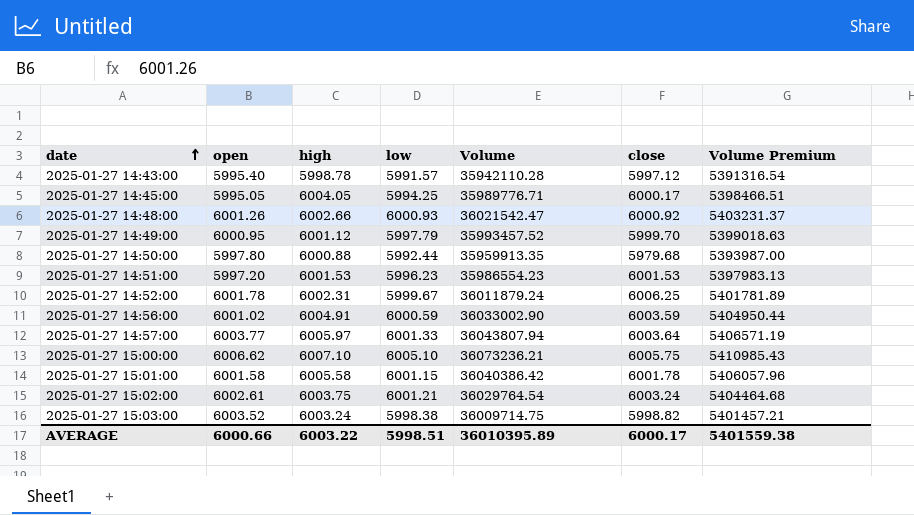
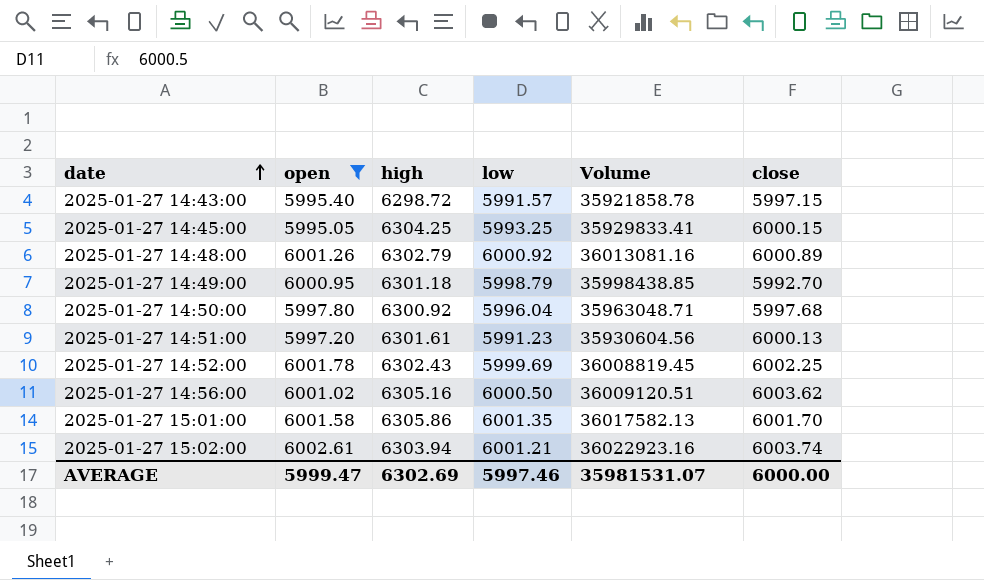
filter: none -> open <= 6002.61
column Volume Premium | formula: [Volume] * 0.15 -> none
column Volume | formula: [high] * [low] -> [open] * [low]
2025-01-27 14:43:00 | high: 5998.78 -> 6298.72
2025-01-27 14:43:00 | close: 5997.12 -> 5997.15
2025-01-27 14:45:00 | high: 6004.05 -> 6304.25
2025-01-27 14:45:00 | low: 5994.25 -> 5993.25
2025-01-27 14:45:00 | close: 6000.17 -> 6000.15
2025-01-27 14:48:00 | high: 6002.66 -> 6302.79
2025-01-27 14:48:00 | low: 6000.93 -> 6000.92
2025-01-27 14:48:00 | close: 6000.92 -> 6000.89
2025-01-27 14:49:00 | high: 6001.12 -> 6301.18
2025-01-27 14:49:00 | low: 5997.79 -> 5998.79
2025-01-27 14:49:00 | close: 5999.70 -> 5992.70
2025-01-27 14:50:00 | high: 6000.88 -> 6300.92
2025-01-27 14:50:00 | low: 5992.44 -> 5996.04
2025-01-27 14:50:00 | close: 5979.68 -> 5997.68
2025-01-27 14:51:00 | high: 6001.53 -> 6301.61
2025-01-27 14:51:00 | low: 5996.23 -> 5991.23
2025-01-27 14:51:00 | close: 6001.53 -> 6000.13
2025-01-27 14:52:00 | high: 6002.31 -> 6302.43
2025-01-27 14:52:00 | low: 5999.67 -> 5999.69
2025-01-27 14:52:00 | close: 6006.25 -> 6002.25
2025-01-27 14:56:00 | high: 6004.91 -> 6305.16
2025-01-27 14:56:00 | low: 6000.59 -> 6000.50
2025-01-27 14:56:00 | close: 6003.59 -> 6003.62
2025-01-27 15:01:00 | high: 6005.58 -> 6305.86
2025-01-27 15:01:00 | low: 6001.15 -> 6001.35
2025-01-27 15:01:00 | close: 6001.78 -> 6001.70
2025-01-27 15:02:00 | high: 6003.75 -> 6303.94
2025-01-27 15:02:00 | close: 6003.24 -> 6003.74
AVERAGE | open: 6000.66 -> 5999.47
AVERAGE | high: 6003.22 -> 6302.69
AVERAGE | low: 5998.51 -> 5997.46
AVERAGE | Volume: 36010395.89 -> 35981531.07
AVERAGE | close: 6000.17 -> 6000.00

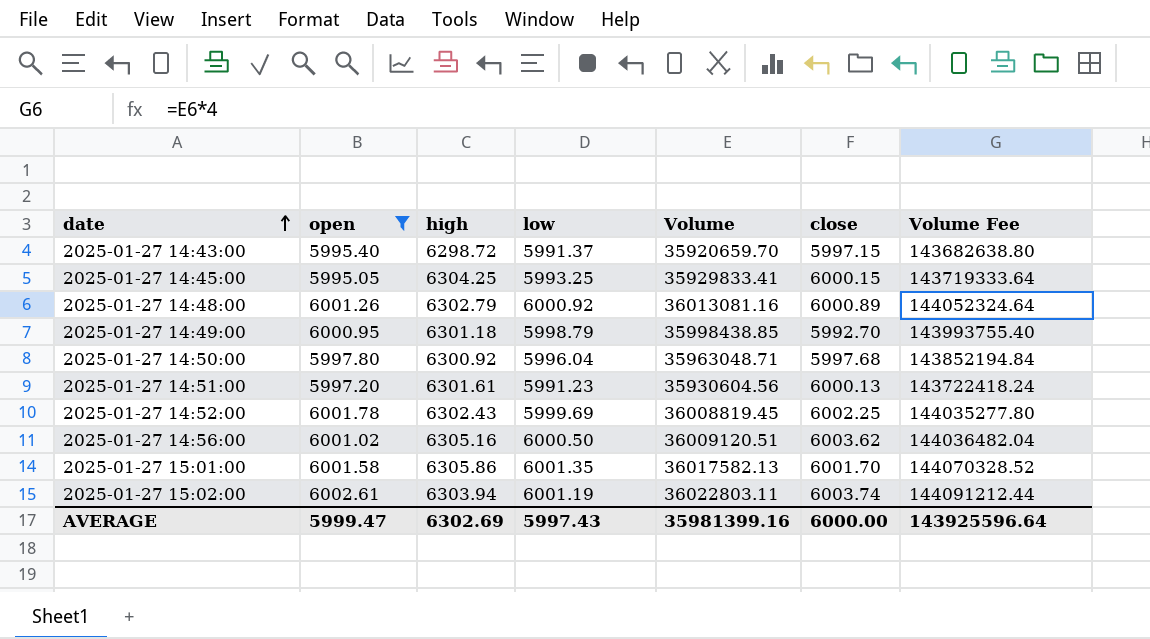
column Volume Fee | formula: none -> [Volume] * 4
2025-01-27 14:43:00 | low: 5991.57 -> 5991.37
2025-01-27 14:43:00 | Volume: 35921858.78 -> 35920659.70
2025-01-27 15:02:00 | low: 6001.21 -> 6001.19
2025-01-27 15:02:00 | Volume: 36022923.16 -> 36022803.11
AVERAGE | low: 5997.46 -> 5997.43
AVERAGE | Volume: 35981531.07 -> 35981399.16

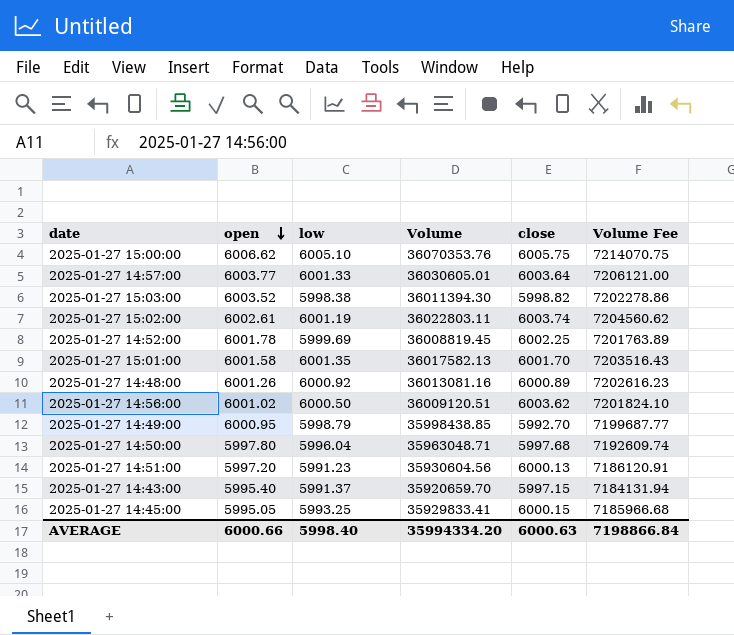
filter: open <= 6002.61 -> none
row order: date ascending -> open descending
column high | position: 3 -> none
column Volume Fee | formula: [Volume] * 4 -> [Volume] * 0.2
AVERAGE | open: 5999.47 -> 6000.66
AVERAGE | low: 5997.43 -> 5998.40
AVERAGE | Volume: 35981399.16 -> 35994334.20
AVERAGE | close: 6000.00 -> 6000.63
AVERAGE | Volume Fee: 143925596.64 -> 7198866.84

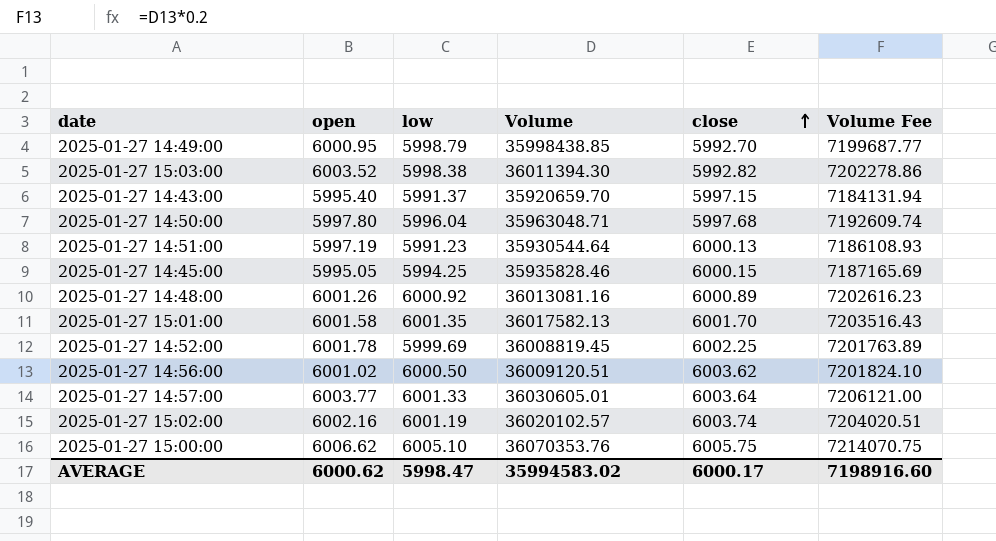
row order: open descending -> close ascending
2025-01-27 15:03:00 | close: 5998.82 -> 5992.82
2025-01-27 14:51:00 | open: 5997.20 -> 5997.19
2025-01-27 14:51:00 | Volume: 35930604.56 -> 35930544.64
2025-01-27 14:51:00 | Volume Fee: 7186120.91 -> 7186108.93
2025-01-27 14:45:00 | low: 5993.25 -> 5994.25
2025-01-27 14:45:00 | Volume: 35929833.41 -> 35935828.46
2025-01-27 14:45:00 | Volume Fee: 7185966.68 -> 7187165.69
2025-01-27 15:02:00 | open: 6002.61 -> 6002.16
2025-01-27 15:02:00 | Volume: 36022803.11 -> 36020102.57
2025-01-27 15:02:00 | Volume Fee: 7204560.62 -> 7204020.51
AVERAGE | open: 6000.66 -> 6000.62
AVERAGE | low: 5998.40 -> 5998.47
AVERAGE | Volume: 35994334.20 -> 35994583.02
AVERAGE | close: 6000.63 -> 6000.17
AVERAGE | Volume Fee: 7198866.84 -> 7198916.60

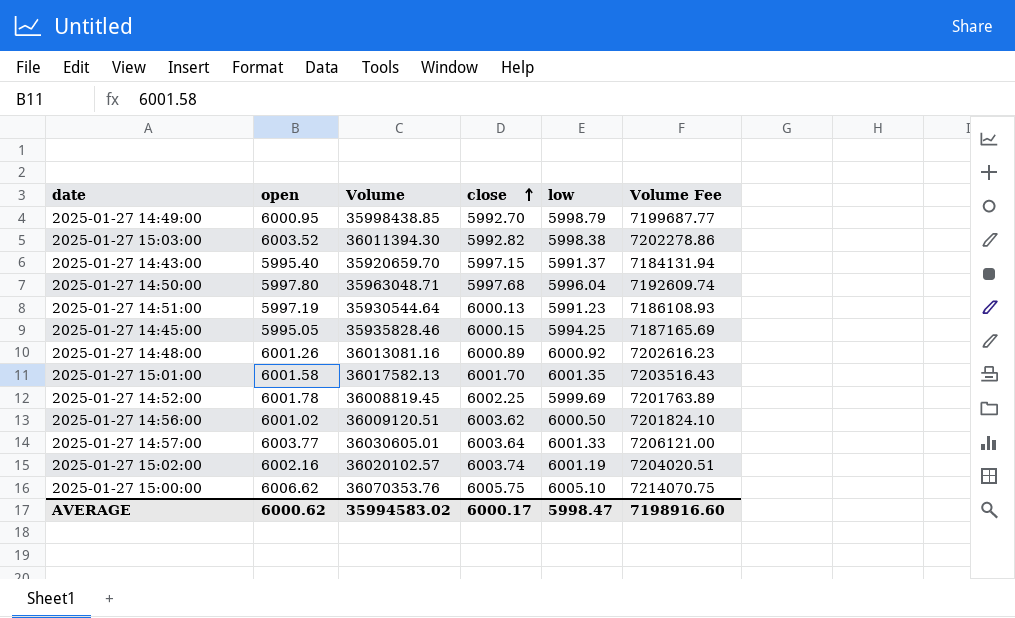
column low | position: 3 -> 5

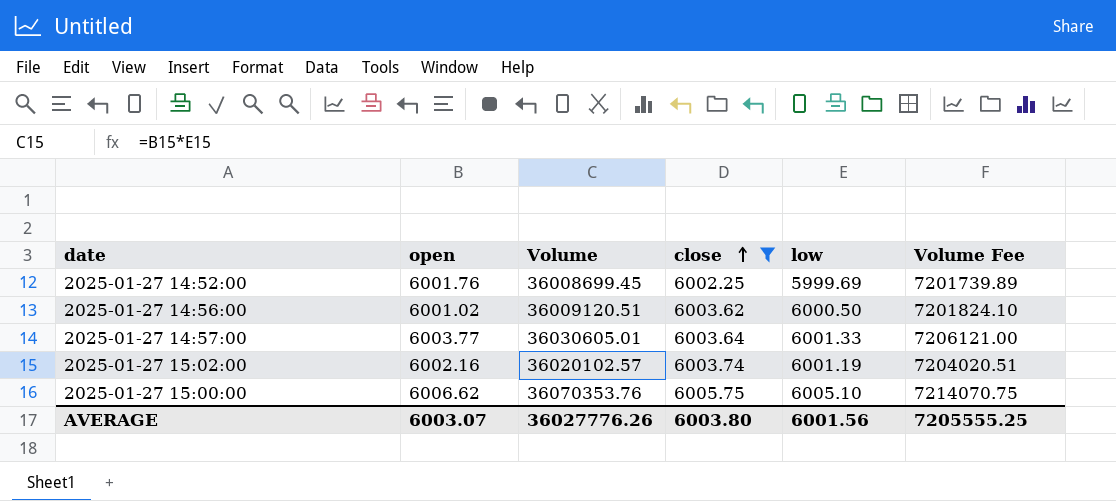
filter: none -> close >= 6002.25
2025-01-27 14:52:00 | open: 6001.78 -> 6001.76
2025-01-27 14:52:00 | Volume: 36008819.45 -> 36008699.45
2025-01-27 14:52:00 | Volume Fee: 7201763.89 -> 7201739.89
AVERAGE | open: 6000.62 -> 6003.07
AVERAGE | Volume: 35994583.02 -> 36027776.26
AVERAGE | close: 6000.17 -> 6003.80
AVERAGE | low: 5998.47 -> 6001.56
AVERAGE | Volume Fee: 7198916.60 -> 7205555.25

